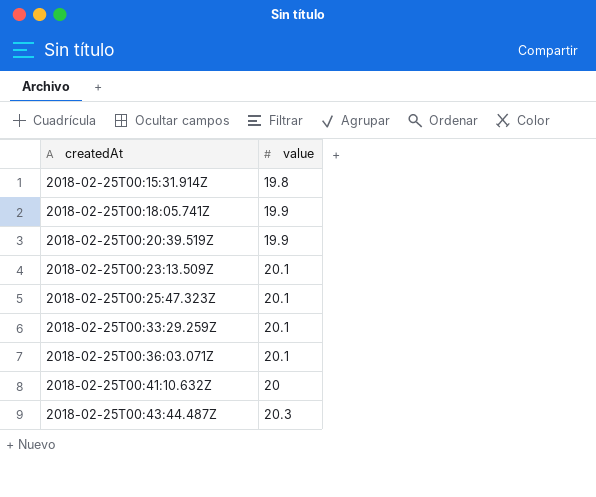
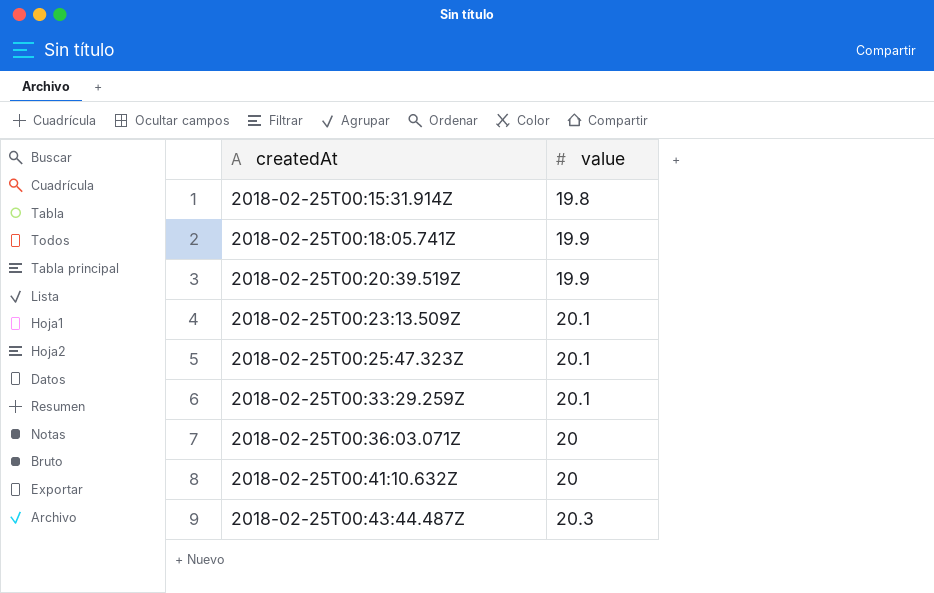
2018-02-25T00:36:03.071Z | value: 20.1 -> 20

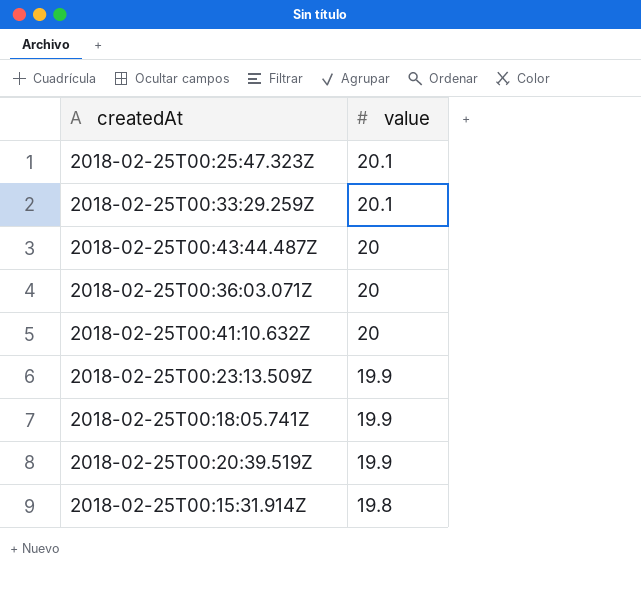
row order: createdAt ascending -> value descending
2018-02-25T00:43:44.487Z | value: 20.3 -> 20
2018-02-25T00:23:13.509Z | value: 20.1 -> 19.9

